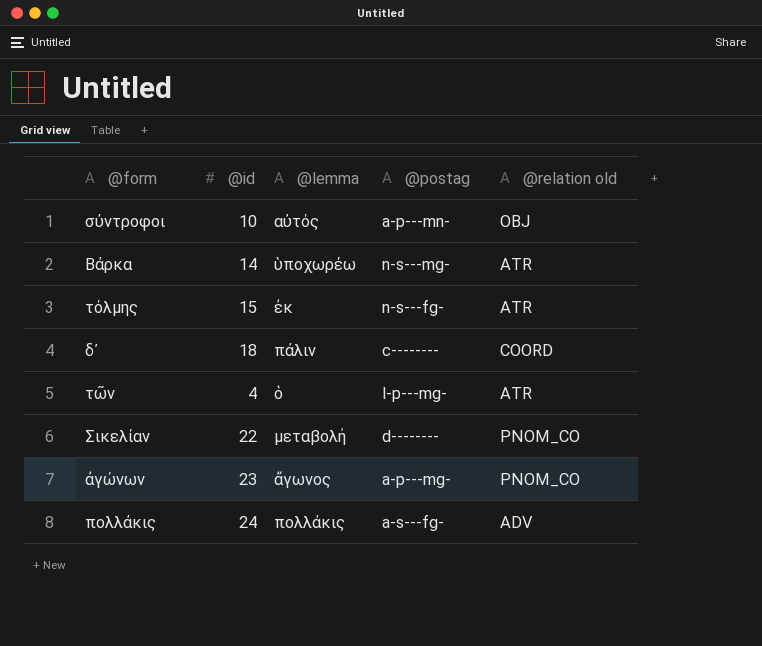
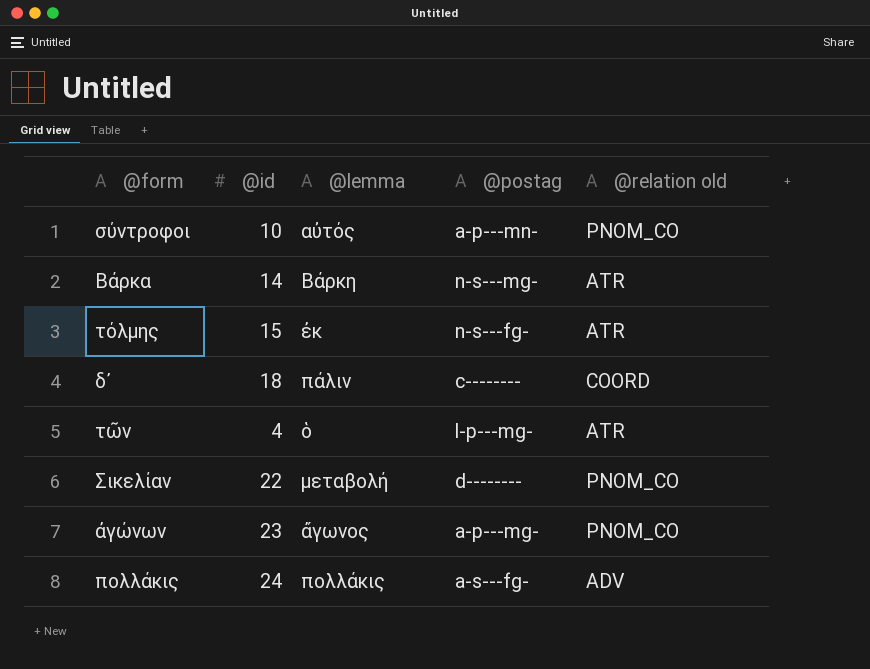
σύντροφοι | @relation old: OBJ -> PNOM_CO
Βάρκα | @lemma: ὑποχωρέω -> Βάρκη

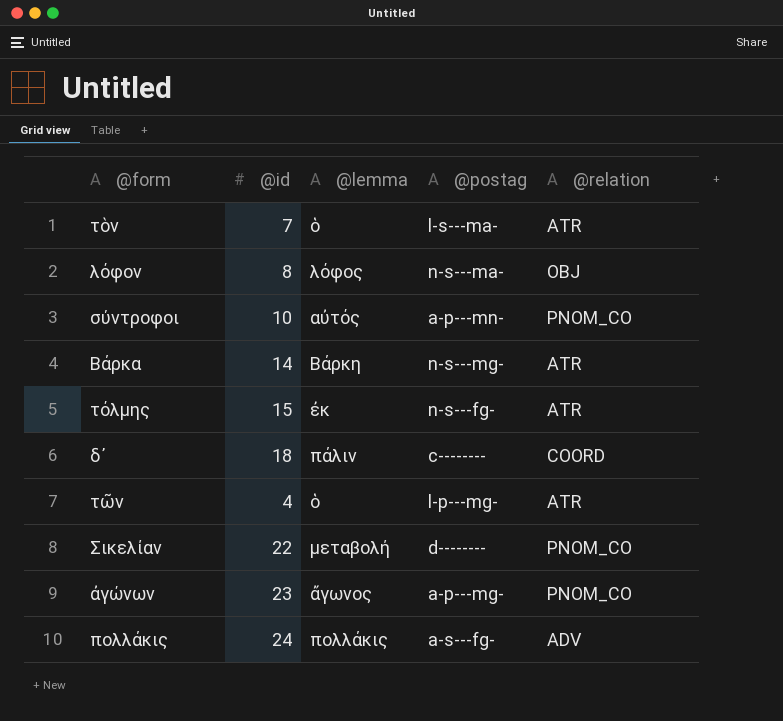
column name: @relation old -> @relation
row τὸν: none -> 7 | ὁ | l-s---ma- | ATR
row λόφον: none -> 8 | λόφος | n-s---ma- | OBJ

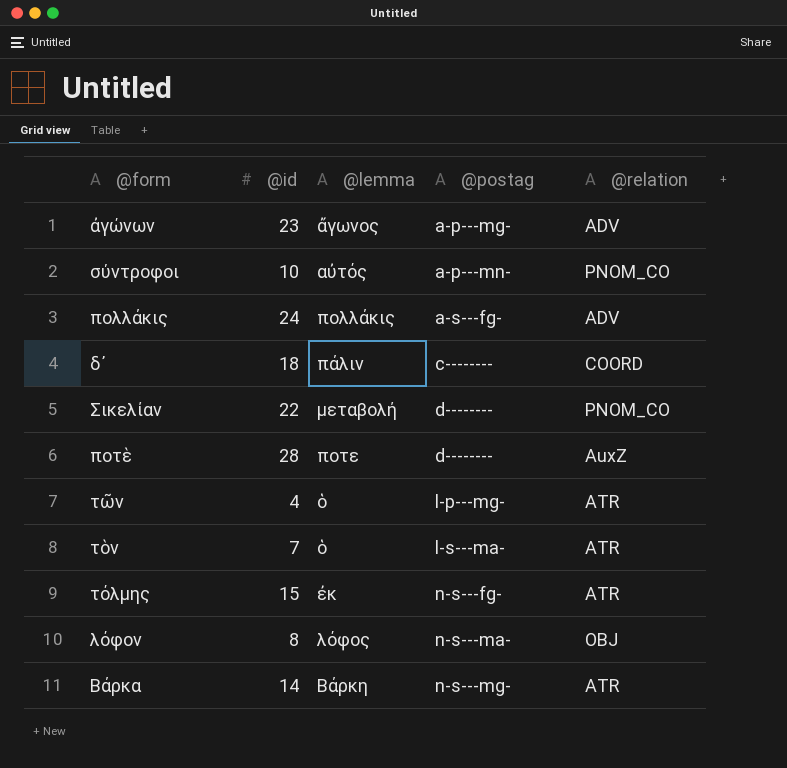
row order: none -> @postag ascending
ἀγώνων | @relation: PNOM_CO -> ADV
row ποτὲ: none -> 28 | ποτε | d-------- | AuxZ

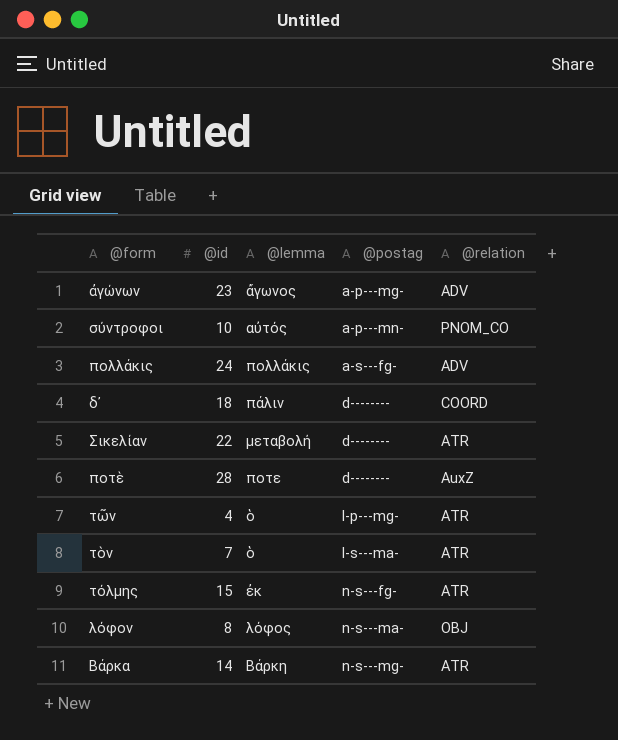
δ᾽ | @postag: c-------- -> d--------
Σικελίαν | @relation: PNOM_CO -> ATR

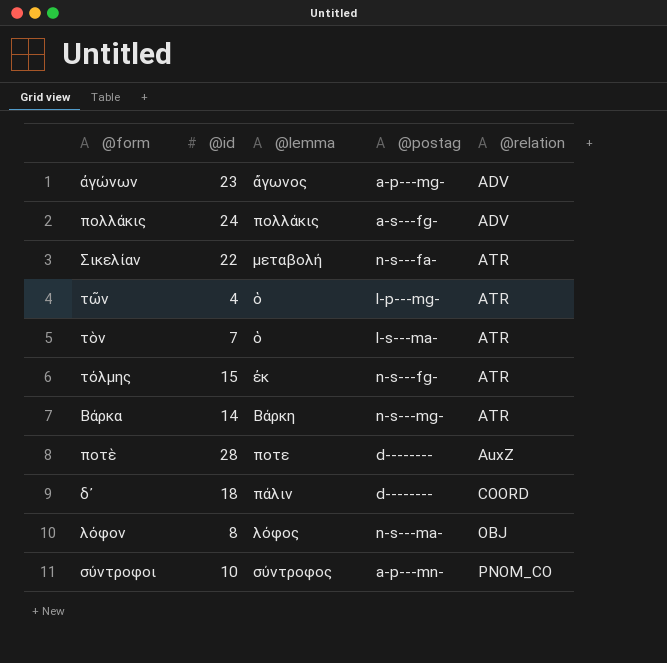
row order: @postag ascending -> @relation ascending
Σικελίαν | @postag: d-------- -> n-s---fa-
σύντροφοι | @lemma: αὐτός -> σύντροφος

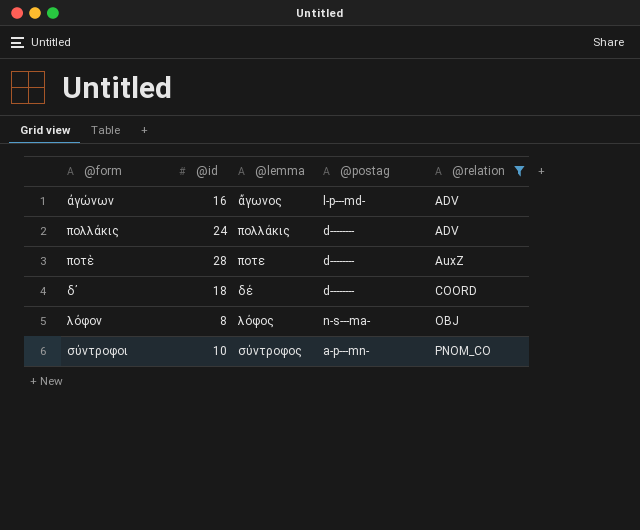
filter: none -> @relation != ATR
ἀγώνων | @id: 23 -> 16
ἀγώνων | @postag: a-p---mg- -> l-p---md-
πολλάκις | @postag: a-s---fg- -> d--------
δ᾽ | @lemma: πάλιν -> δέ

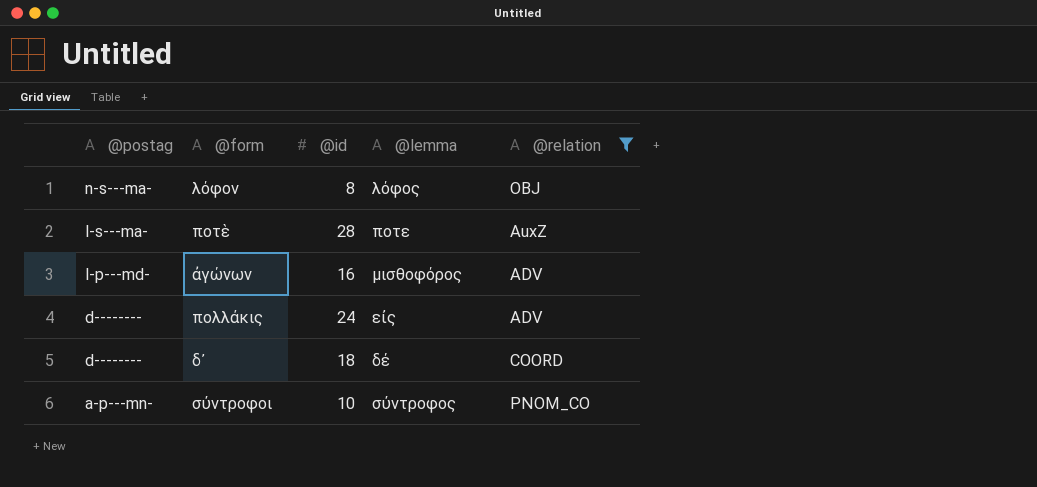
row order: @relation ascending -> @postag descending
column @postag | position: 4 -> 1
ποτὲ | @postag: d-------- -> l-s---ma-
ἀγώνων | @lemma: ἄγωνος -> μισθοφόρος
πολλάκις | @lemma: πολλάκις -> εἰς

